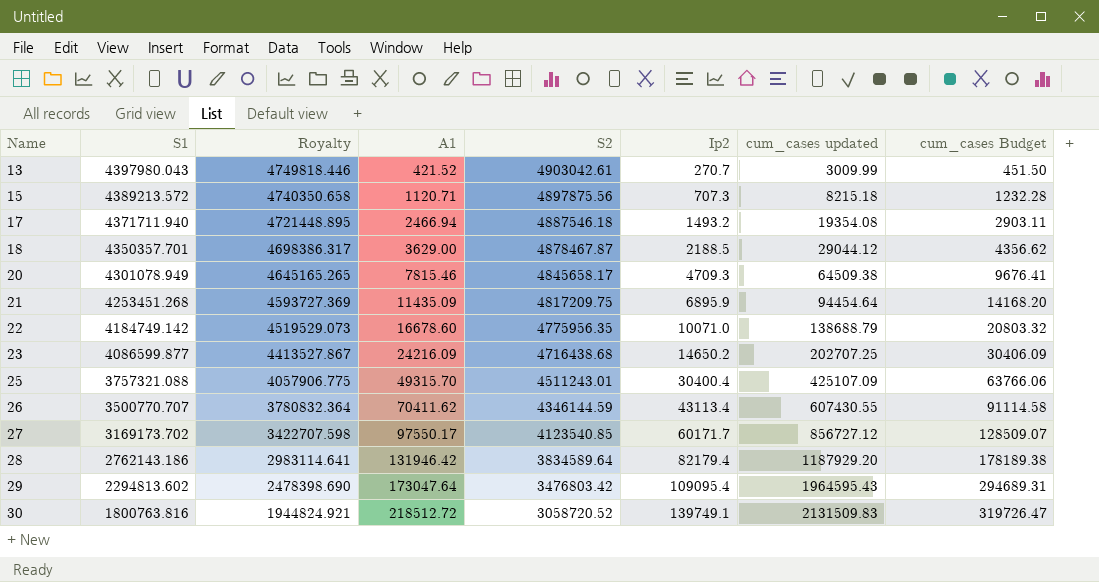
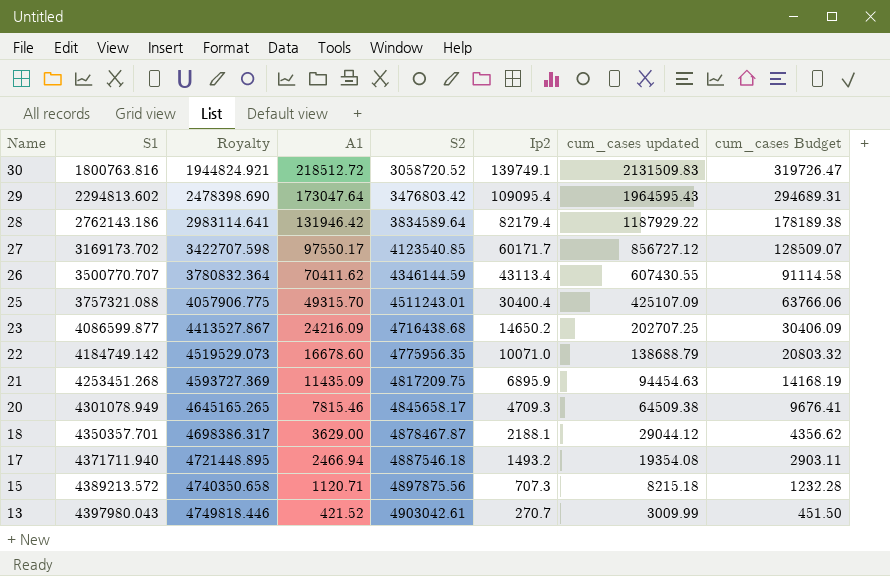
row order: Name ascending -> Name descending
28 | cum_cases updated: 1187929.20 -> 1187929.22
21 | cum_cases updated: 94454.64 -> 94454.63
21 | cum_cases Budget: 14168.20 -> 14168.19
18 | Ip2: 2188.5 -> 2188.1

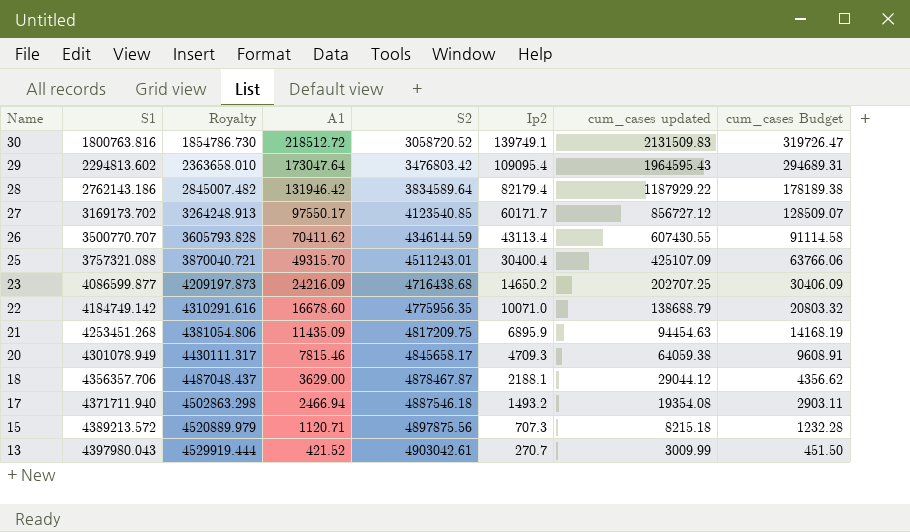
column Royalty | formula: [S1] * 1.08 -> [S1] * 1.03
20 | cum_cases updated: 64509.38 -> 64059.38
20 | cum_cases Budget: 9676.41 -> 9608.91
18 | S1: 4350357.701 -> 4356357.706

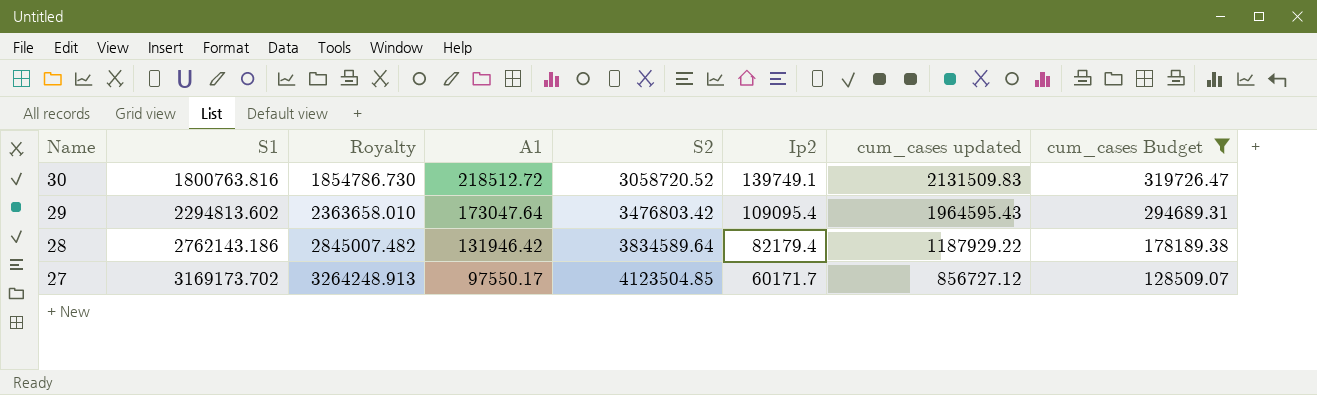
filter: none -> cum_cases Budget >= 128509.07
27 | S2: 4123540.85 -> 4123504.85

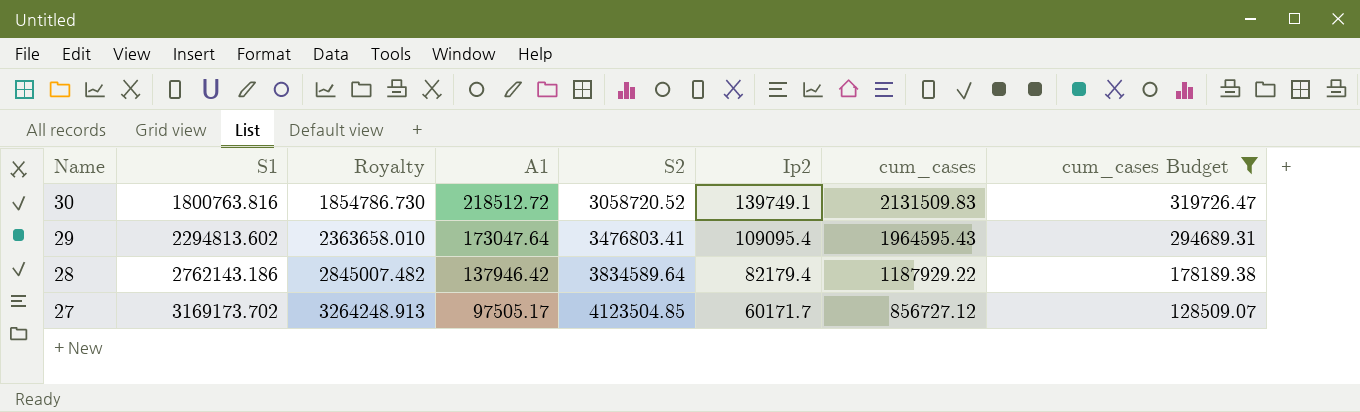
column name: cum_cases updated -> cum_cases
29 | S2: 3476803.42 -> 3476803.41
28 | A1: 131946.42 -> 137946.42
27 | A1: 97550.17 -> 97505.17

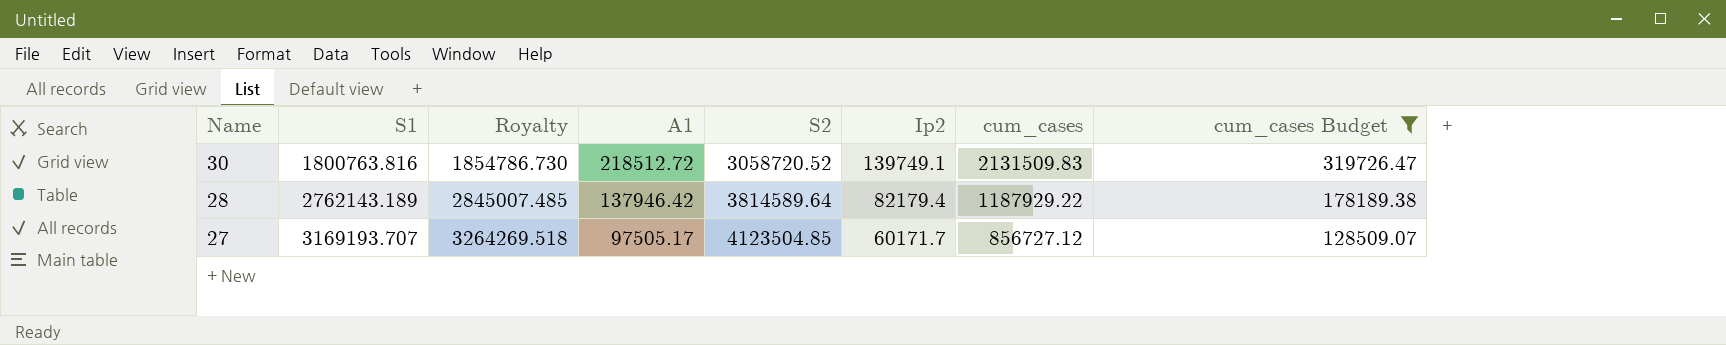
row 29: 2294813.602 | 2363658.010 | 173047.64 | 3476803.41 | 109095.4 | 1964595.43 | 294689.31 -> none
28 | S1: 2762143.186 -> 2762143.189
28 | Royalty: 2845007.482 -> 2845007.485
28 | S2: 3834589.64 -> 3814589.64
27 | S1: 3169173.702 -> 3169193.707
27 | Royalty: 3264248.913 -> 3264269.518

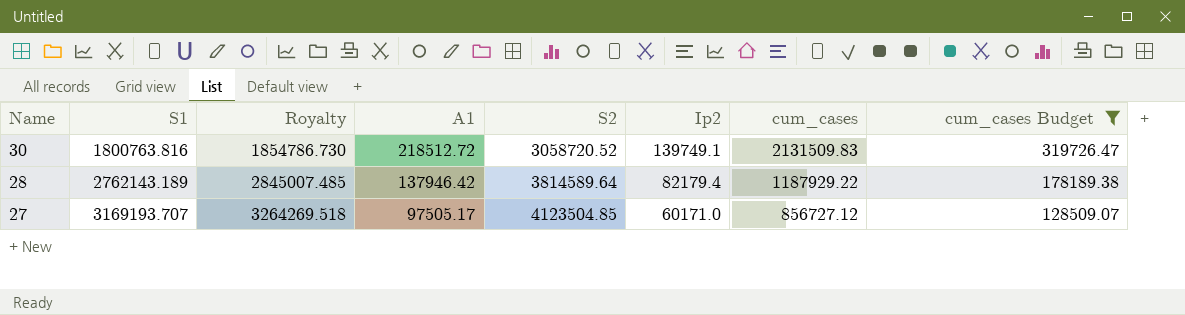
27 | Ip2: 60171.7 -> 60171.0

